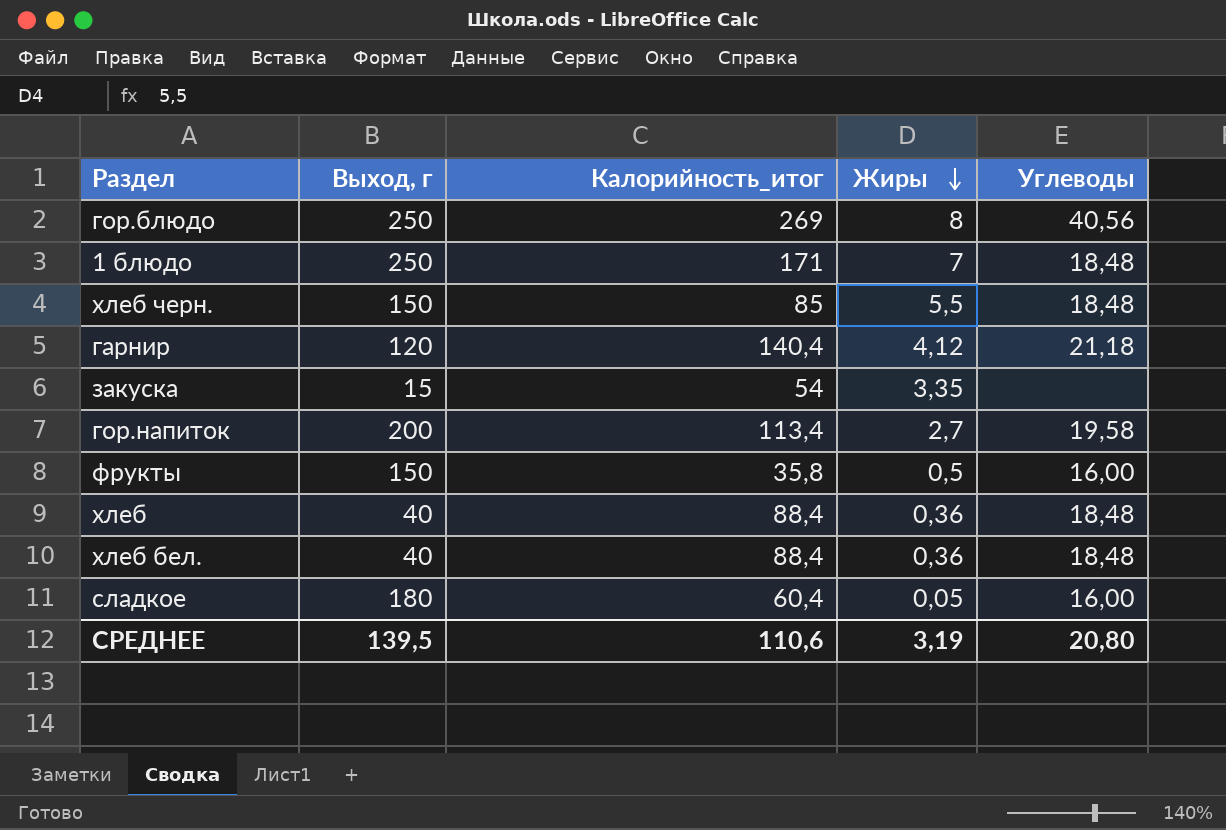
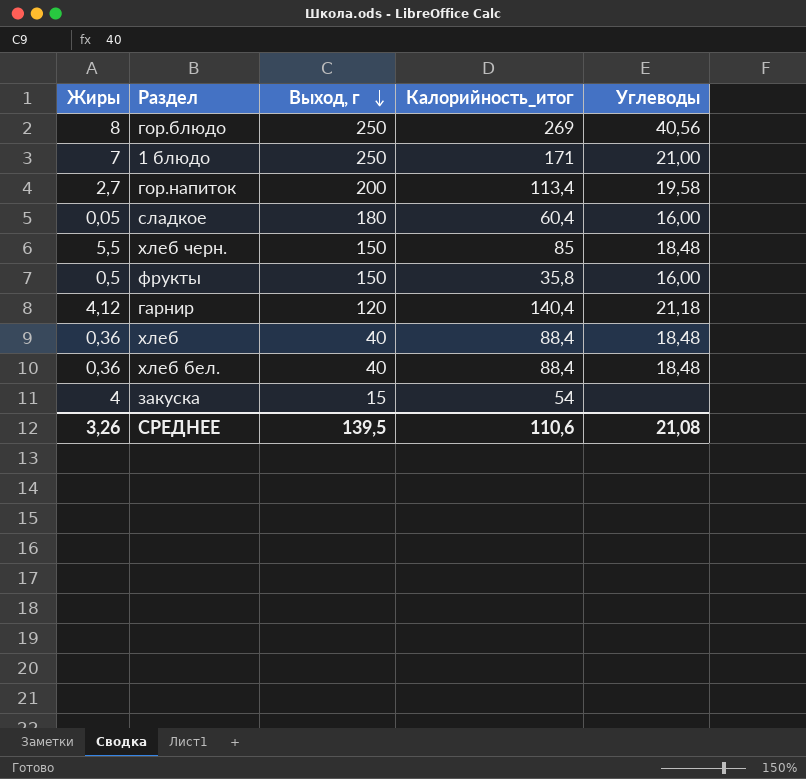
row order: Жиры descending -> Выход, г descending
column Жиры | position: 4 -> 1
1 блюдо | Углеводы: 18,48 -> 21,00
закуска | Жиры: 3,35 -> 4
СРЕДНЕЕ | Жиры: 3,19 -> 3,26
СРЕДНЕЕ | Углеводы: 20,80 -> 21,08

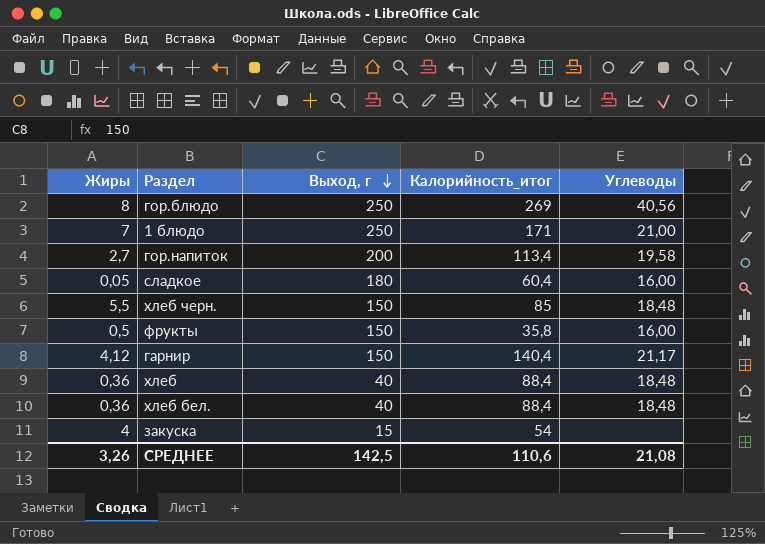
гарнир | Выход, г: 120 -> 150
гарнир | Углеводы: 21,18 -> 21,17
СРЕДНЕЕ | Выход, г: 139,5 -> 142,5

